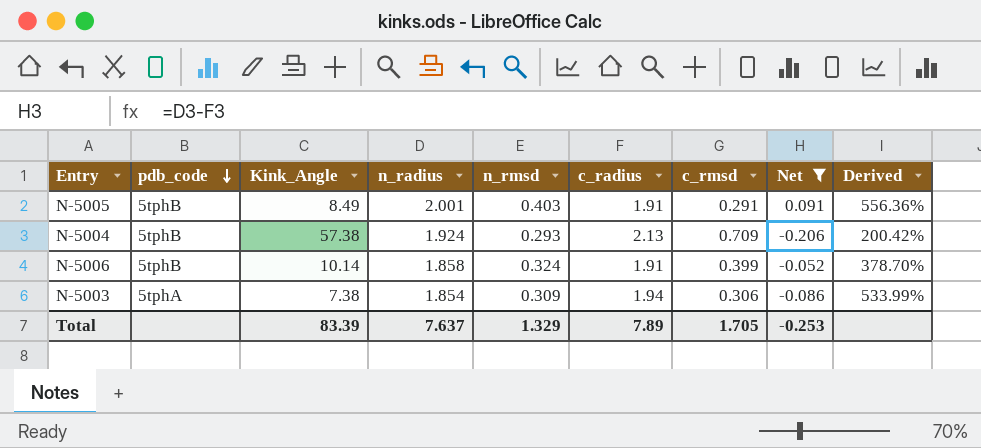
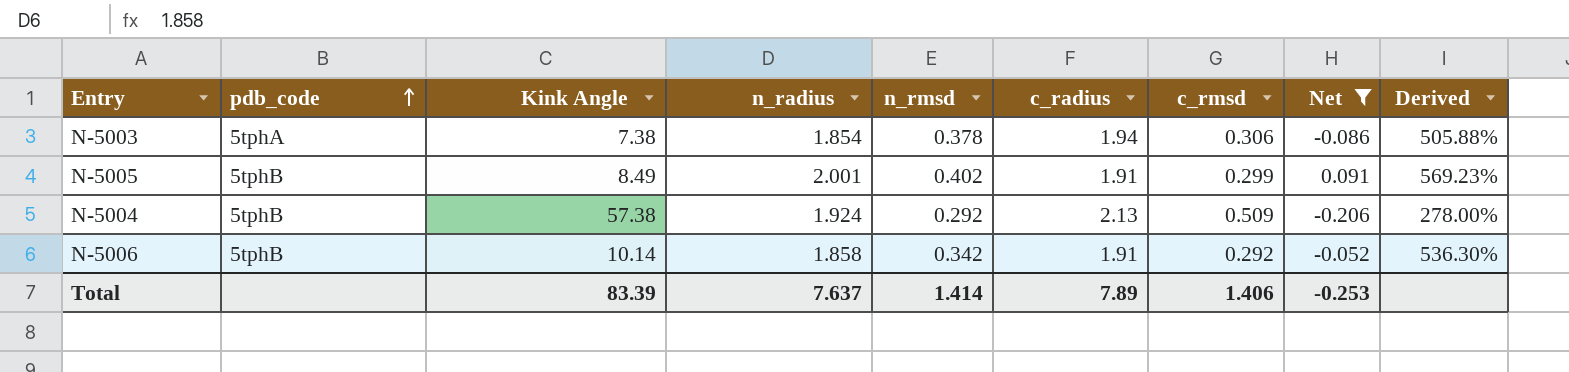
row order: pdb_code descending -> pdb_code ascending
column name: Kink_Angle -> Kink Angle
column Derived | formula: ([c_radius] - [c_rmsd]) / [c_rmsd] -> ([n_radius] - [c_rmsd]) / [c_rmsd]
N-5003 | n_rmsd: 0.309 -> 0.378
N-5005 | n_rmsd: 0.403 -> 0.402
N-5005 | c_rmsd: 0.291 -> 0.299
N-5004 | n_rmsd: 0.293 -> 0.292
N-5004 | c_rmsd: 0.709 -> 0.509
N-5006 | n_rmsd: 0.324 -> 0.342
N-5006 | c_rmsd: 0.399 -> 0.292
Total | n_rmsd: 1.329 -> 1.414
Total | c_rmsd: 1.705 -> 1.406

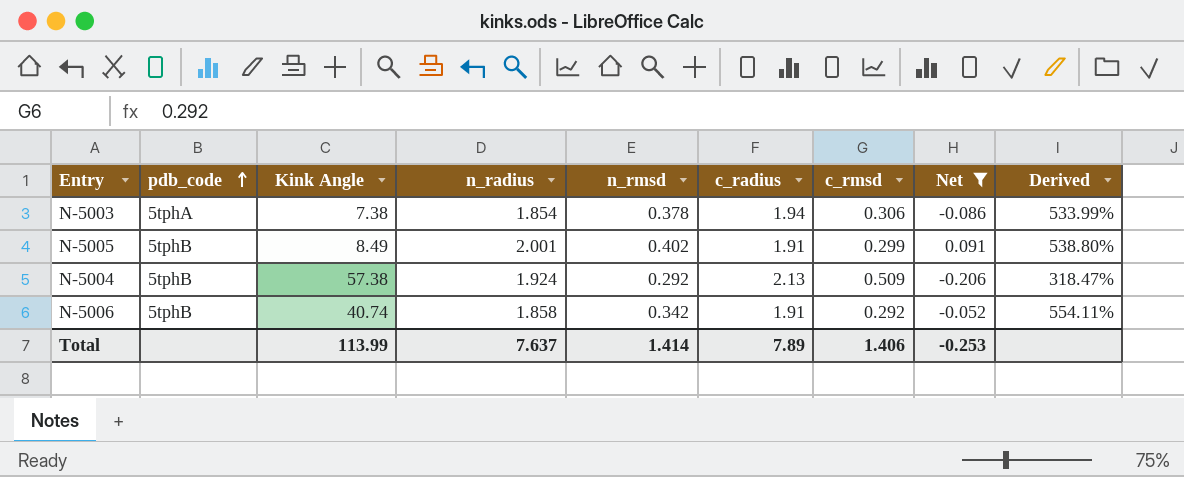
column Derived | formula: ([n_radius] - [c_rmsd]) / [c_rmsd] -> ([c_radius] - [c_rmsd]) / [c_rmsd]
N-5006 | Kink Angle: 10.14 -> 40.74
Total | Kink Angle: 83.39 -> 113.99

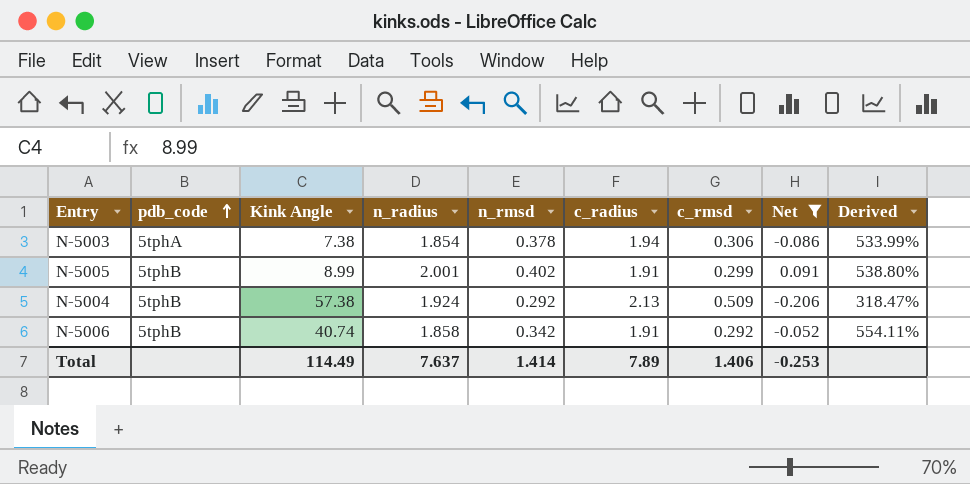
N-5005 | Kink Angle: 8.49 -> 8.99
Total | Kink Angle: 113.99 -> 114.49

